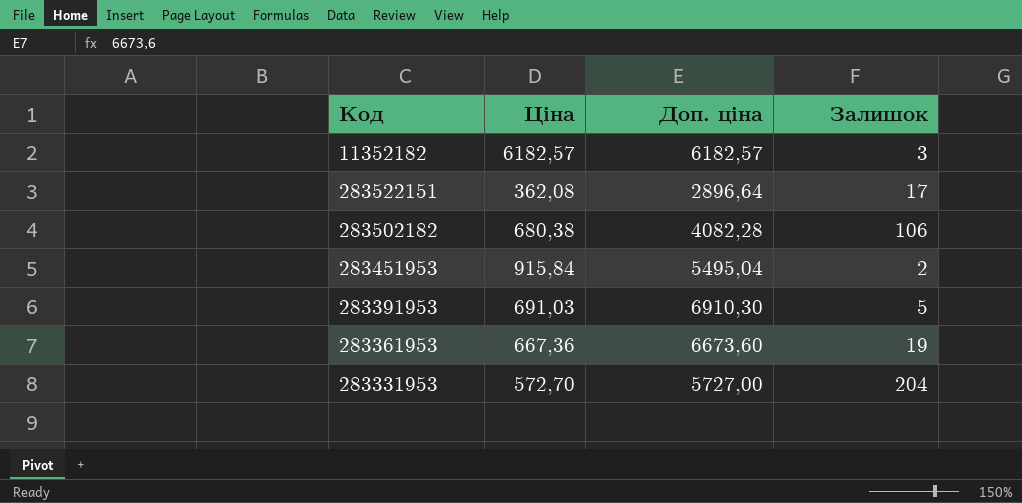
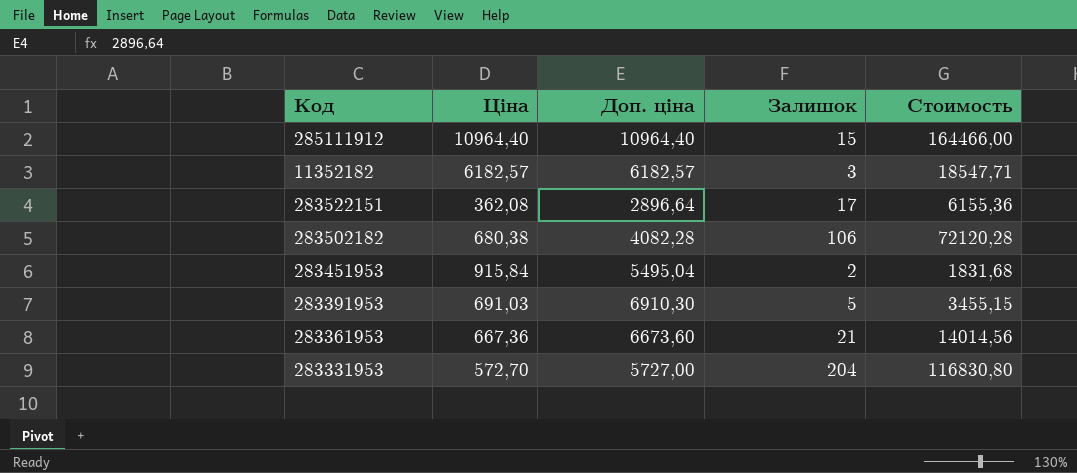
column Стоимость | formula: none -> [Ціна] * [Залишок]
row 285111912: none -> 10964,40 | 10964,40 | 15 | 164466,00
283361953 | Залишок: 19 -> 21

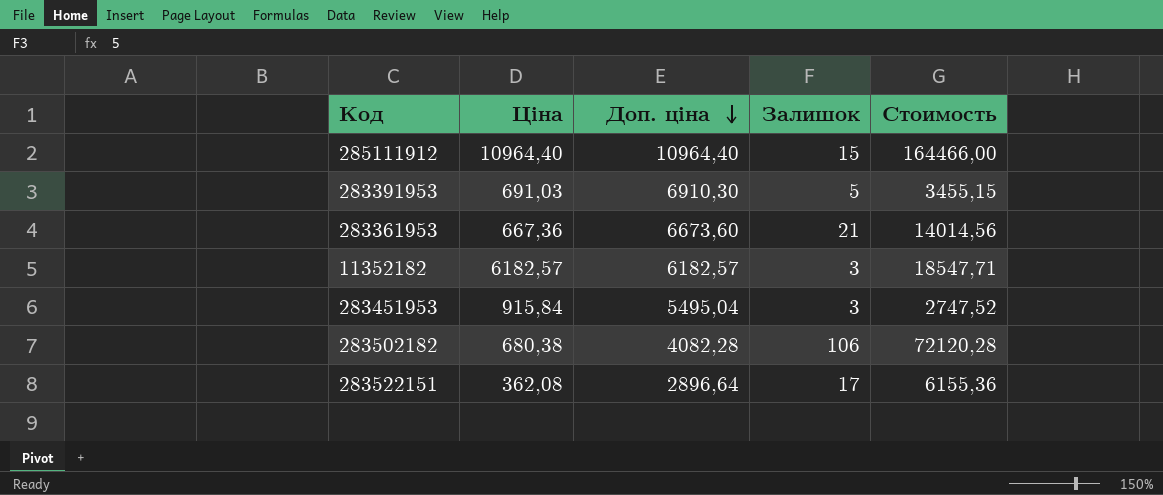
row order: none -> Доп. ціна descending
row 283331953: 572,70 | 5727,00 | 204 | 116830,80 -> none
283451953 | Залишок: 2 -> 3
283451953 | Стоимость: 1831,68 -> 2747,52

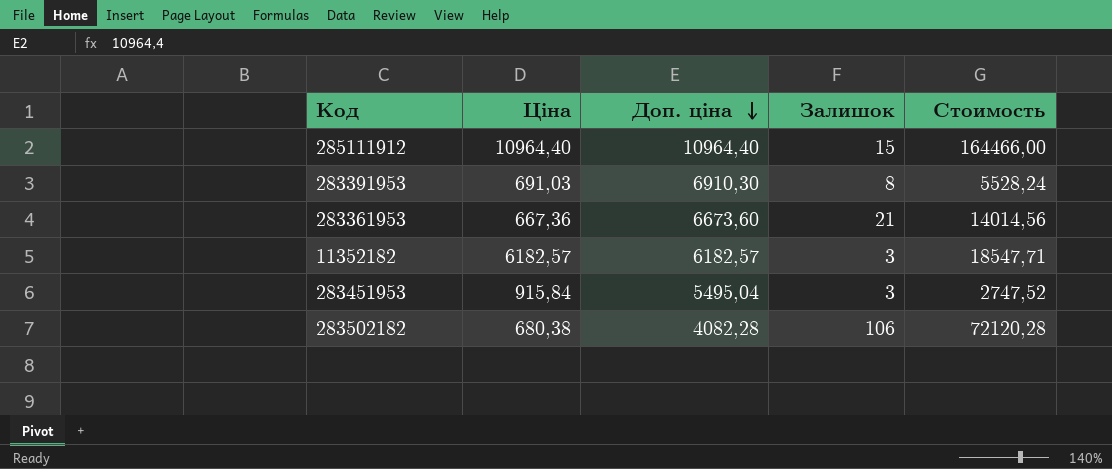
row 283522151: 362,08 | 2896,64 | 17 | 6155,36 -> none
283391953 | Залишок: 5 -> 8
283391953 | Стоимость: 3455,15 -> 5528,24

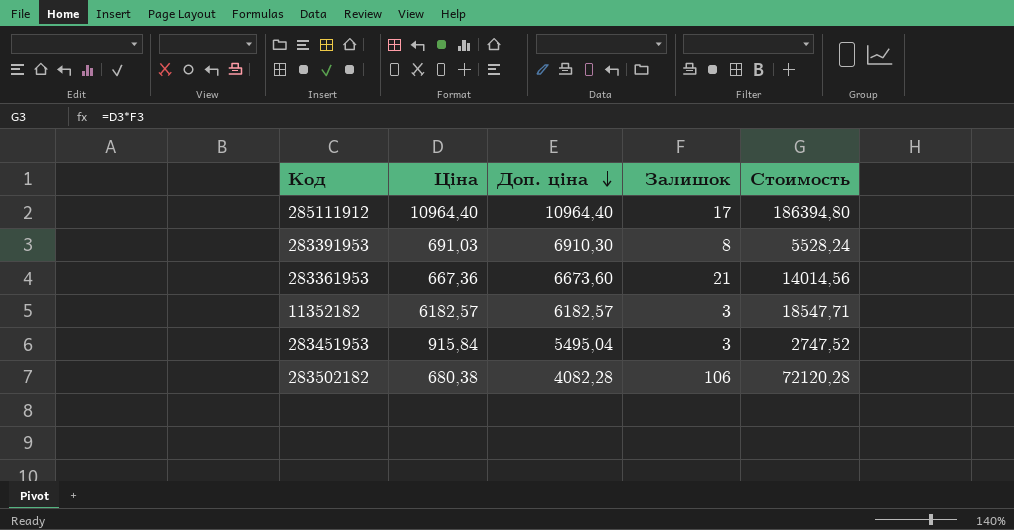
285111912 | Залишок: 15 -> 17
285111912 | Стоимость: 164466,00 -> 186394,80

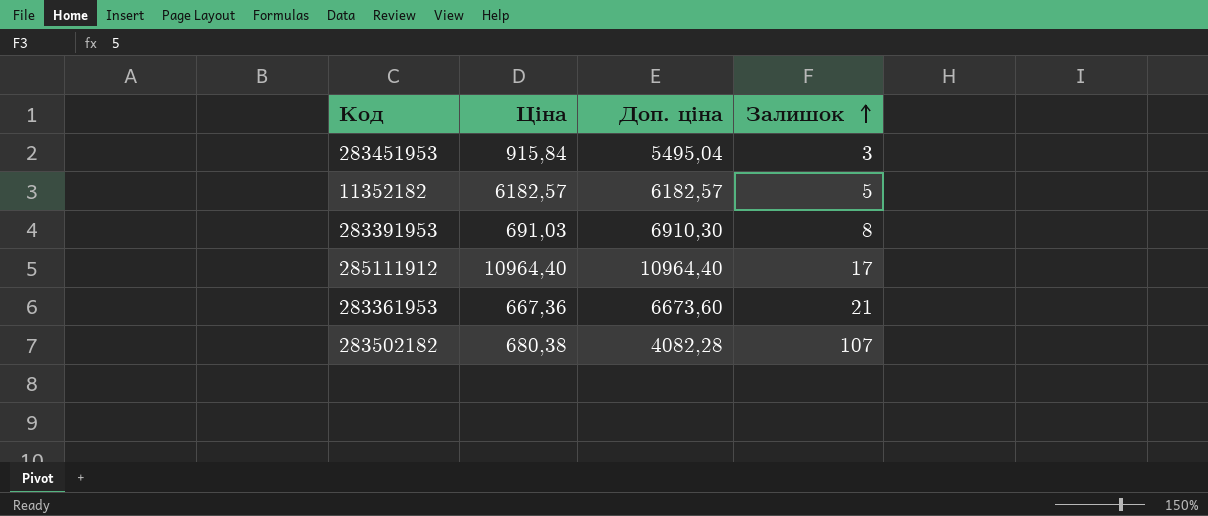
row order: Доп. ціна descending -> Залишок ascending
column Стоимость | formula: [Ціна] * [Залишок] -> none
11352182 | Залишок: 3 -> 5
283502182 | Залишок: 106 -> 107

